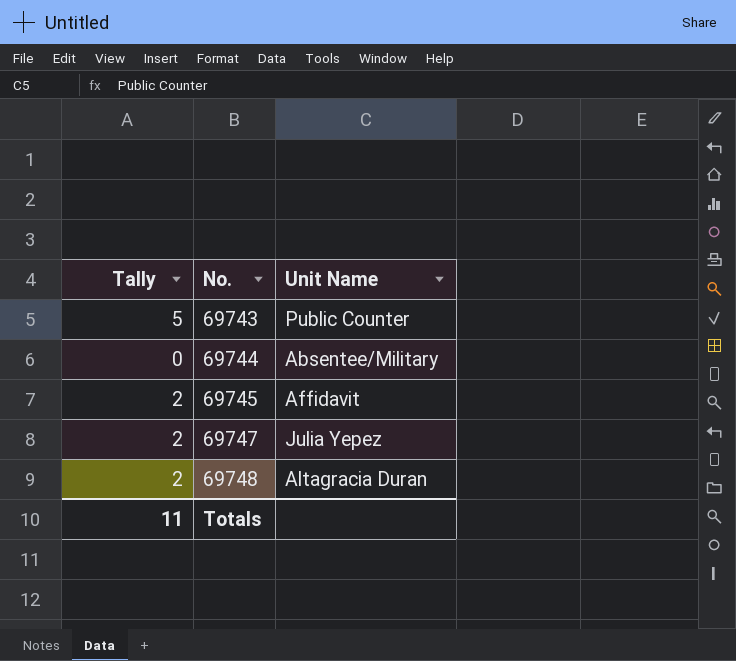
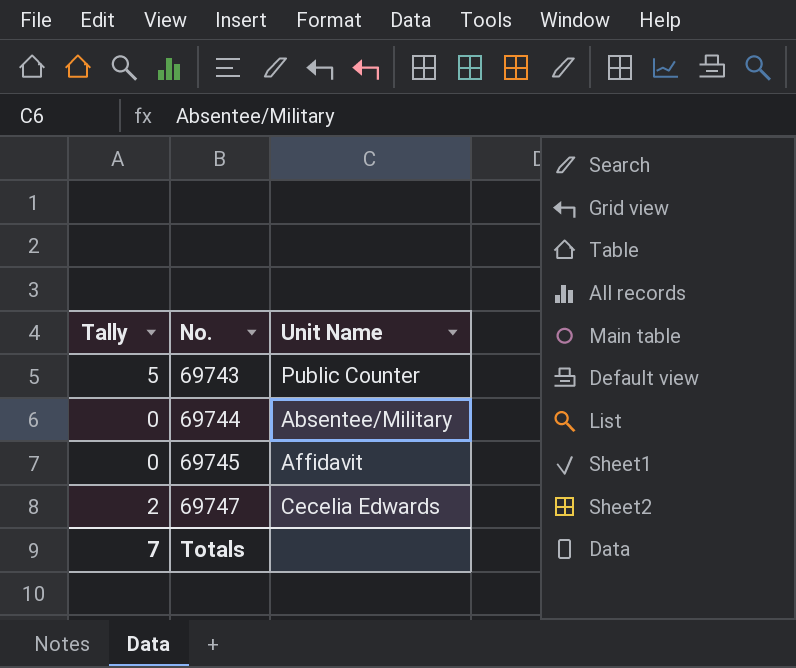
row 69748: 2 | Altagracia Duran -> none
69745 | Tally: 2 -> 0
69747 | Unit Name: Julia Yepez -> Cecelia Edwards
Totals | Tally: 11 -> 7

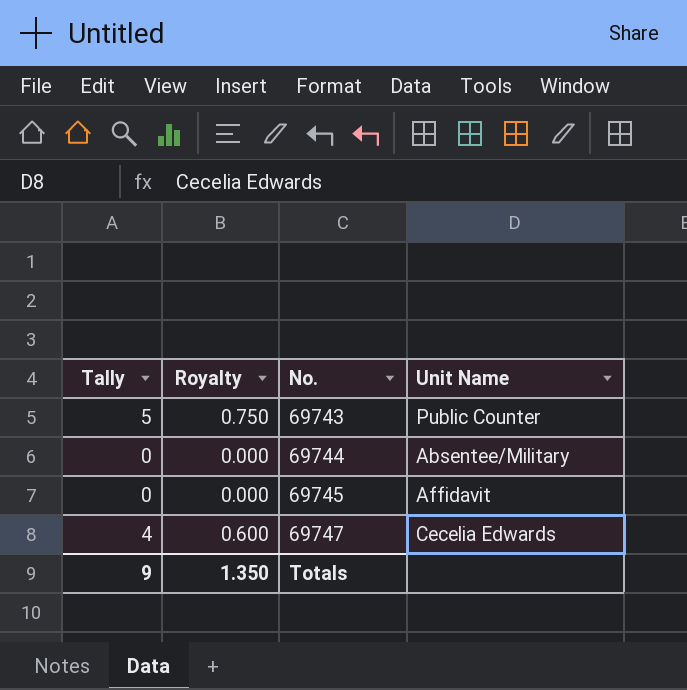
column Royalty | formula: none -> [Tally] * 0.15
69747 | Tally: 2 -> 4
Totals | Tally: 7 -> 9

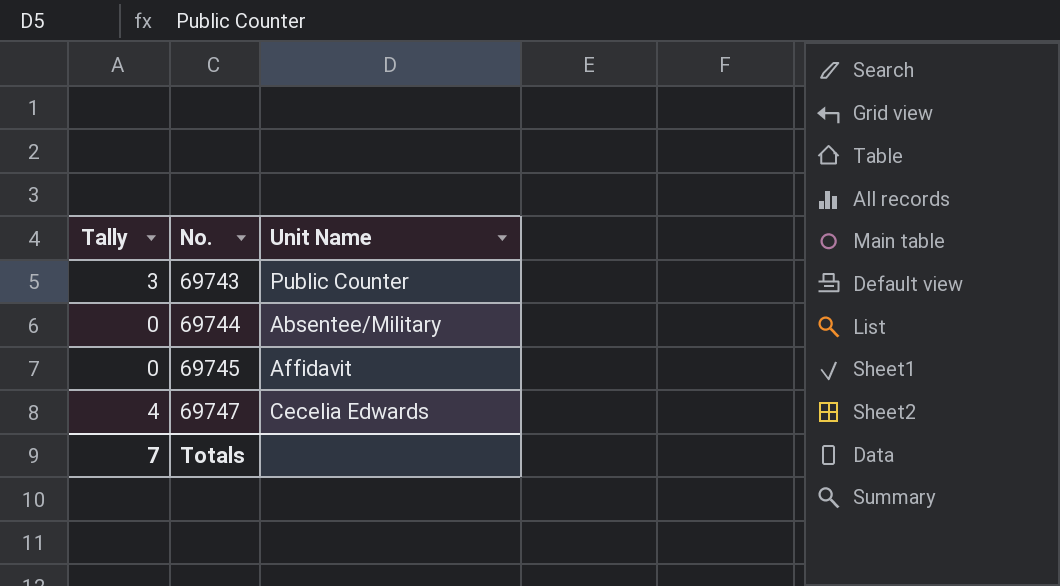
column Royalty | formula: [Tally] * 0.15 -> none
69743 | Tally: 5 -> 3
Totals | Tally: 9 -> 7

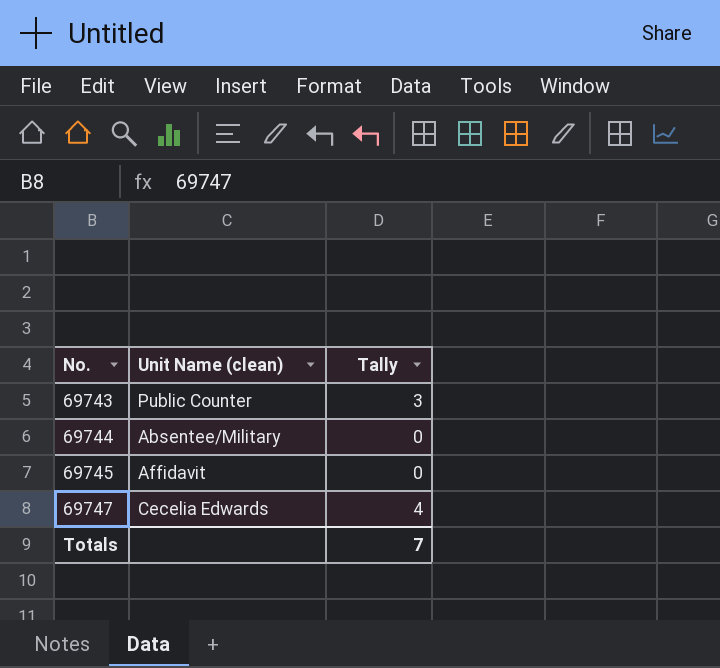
column name: Unit Name -> Unit Name (clean)
column Tally | position: 1 -> 3

